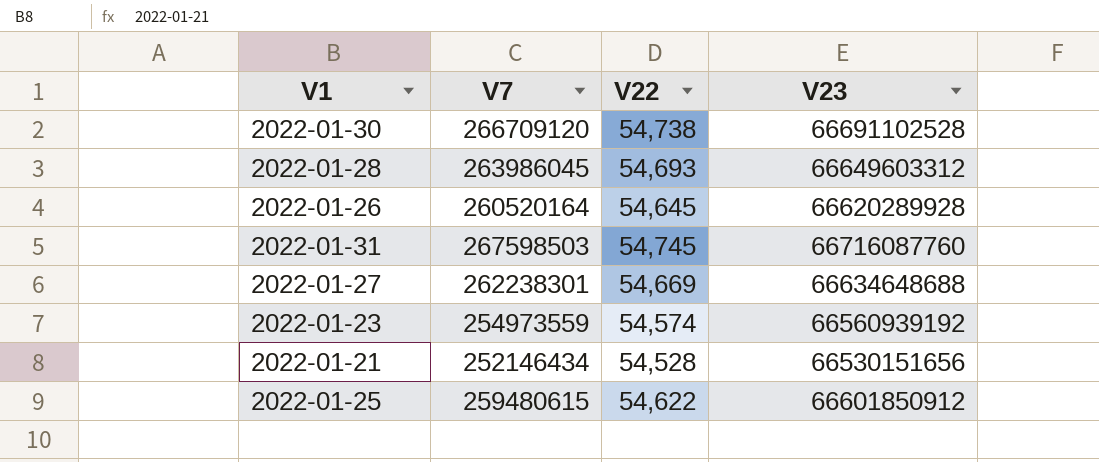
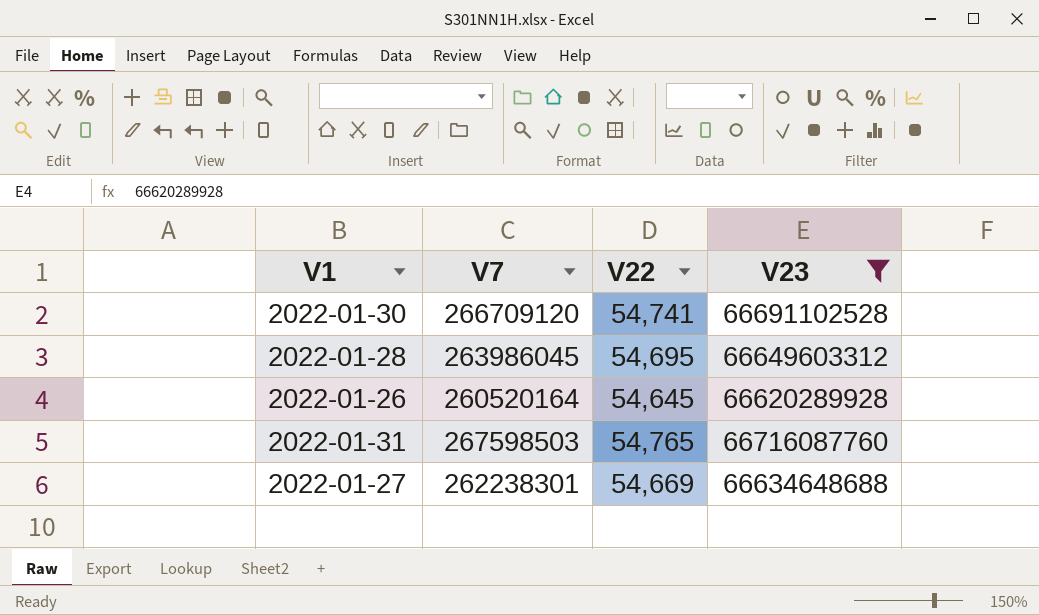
filter: none -> V23 >= 66620289928
2022-01-30 | V22: 54,738 -> 54,741
2022-01-28 | V22: 54,693 -> 54,695
2022-01-31 | V22: 54,745 -> 54,765

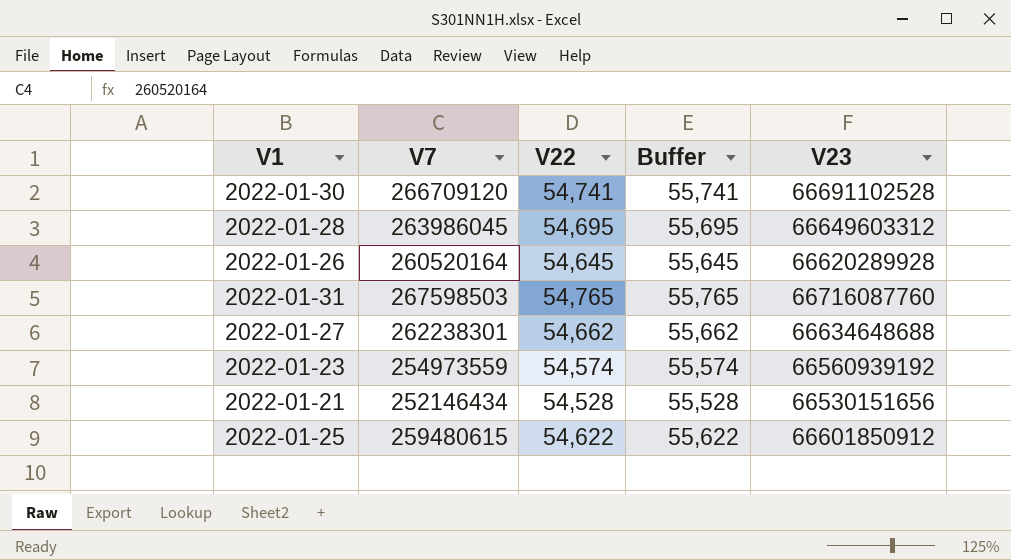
filter: V23 >= 66620289928 -> none
column Buffer | formula: none -> [V22] + 1000
2022-01-27 | V22: 54,669 -> 54,662

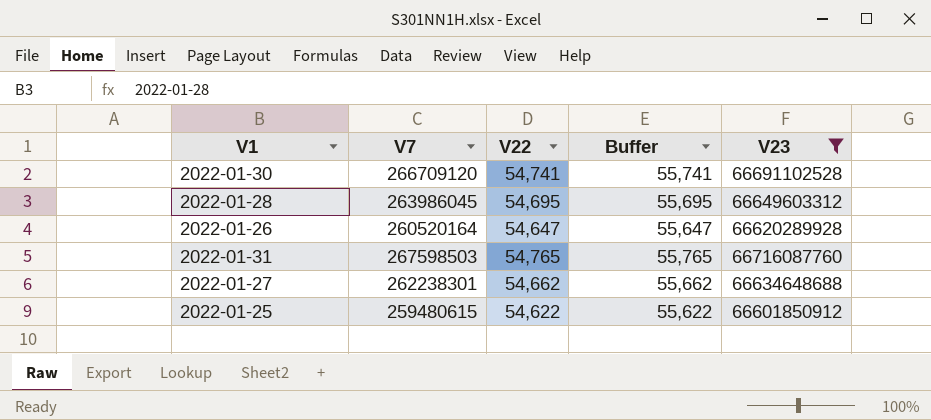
filter: none -> V23 >= 66601850912
2022-01-26 | V22: 54,645 -> 54,647
2022-01-26 | Buffer: 55,645 -> 55,647

